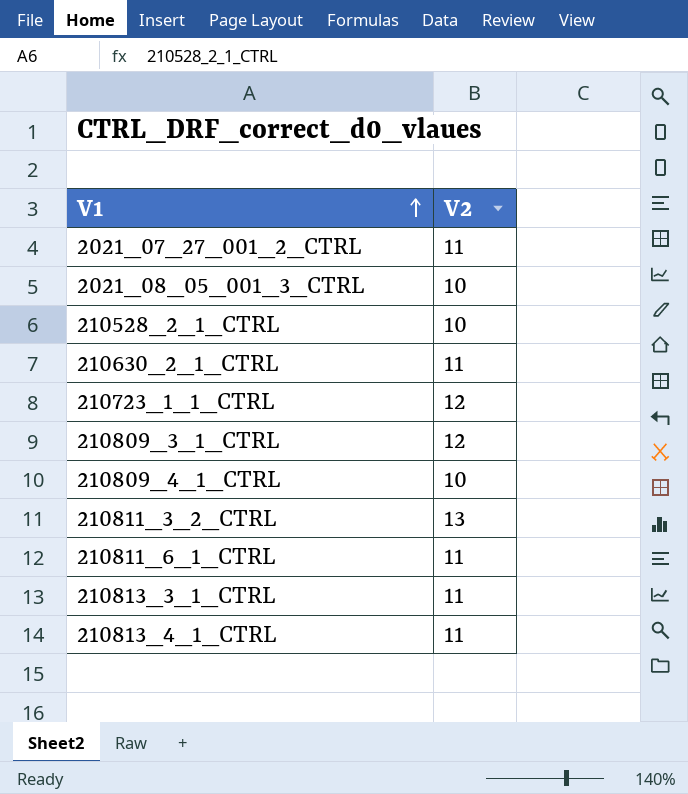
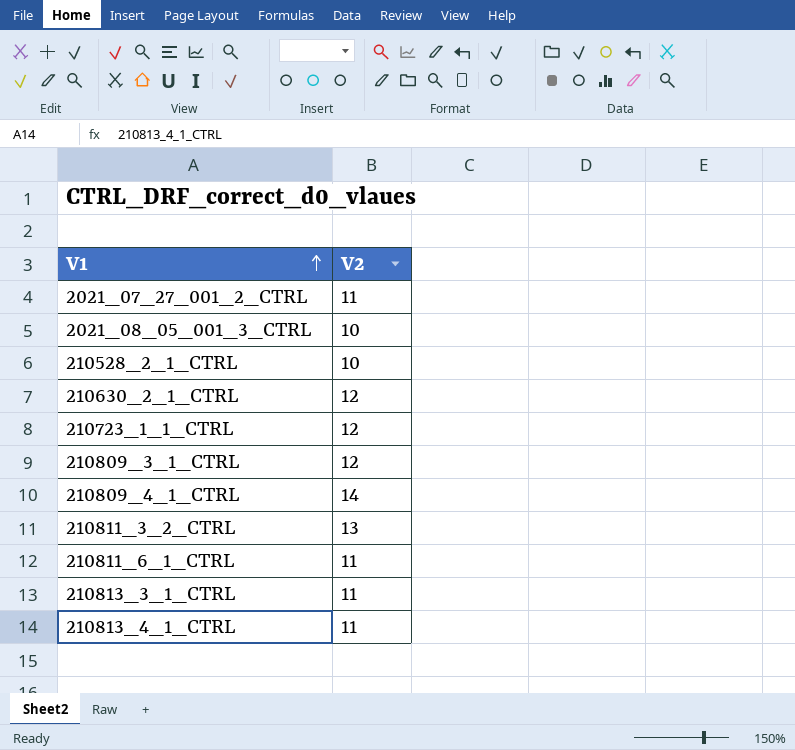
210630_2_1_CTRL | V2: 11 -> 12
210809_4_1_CTRL | V2: 10 -> 14

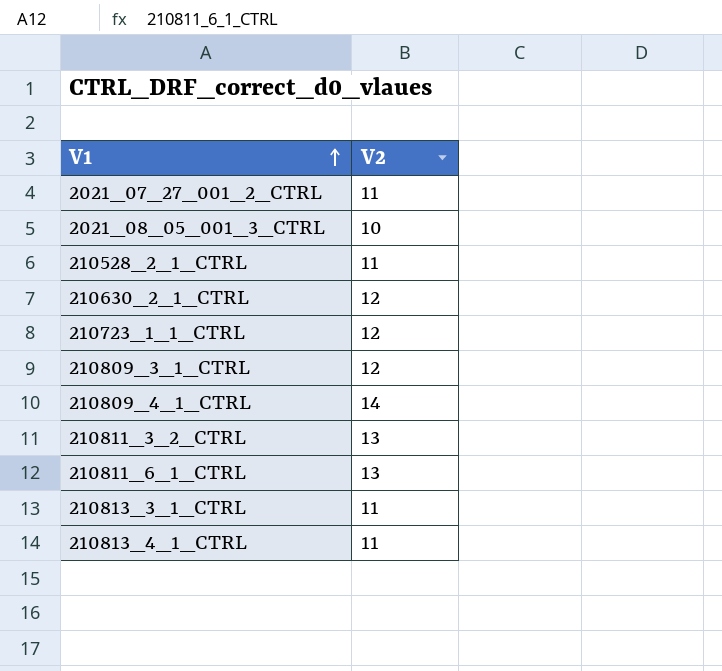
210528_2_1_CTRL | V2: 10 -> 11
210811_6_1_CTRL | V2: 11 -> 13

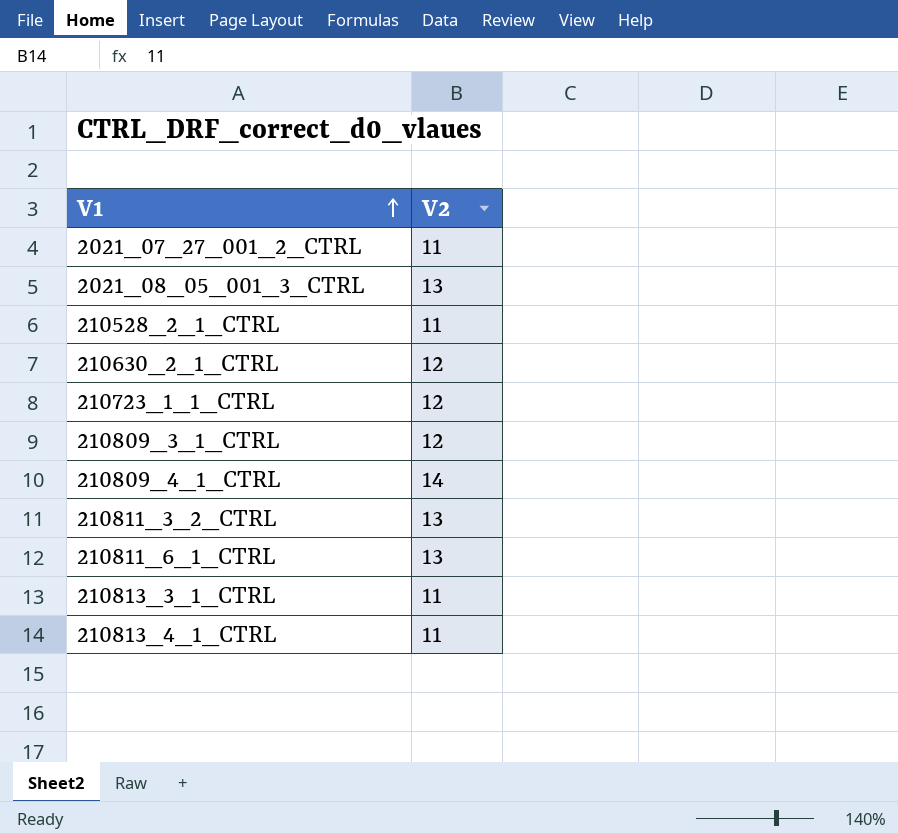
2021_08_05_001_3_CTRL | V2: 10 -> 13

